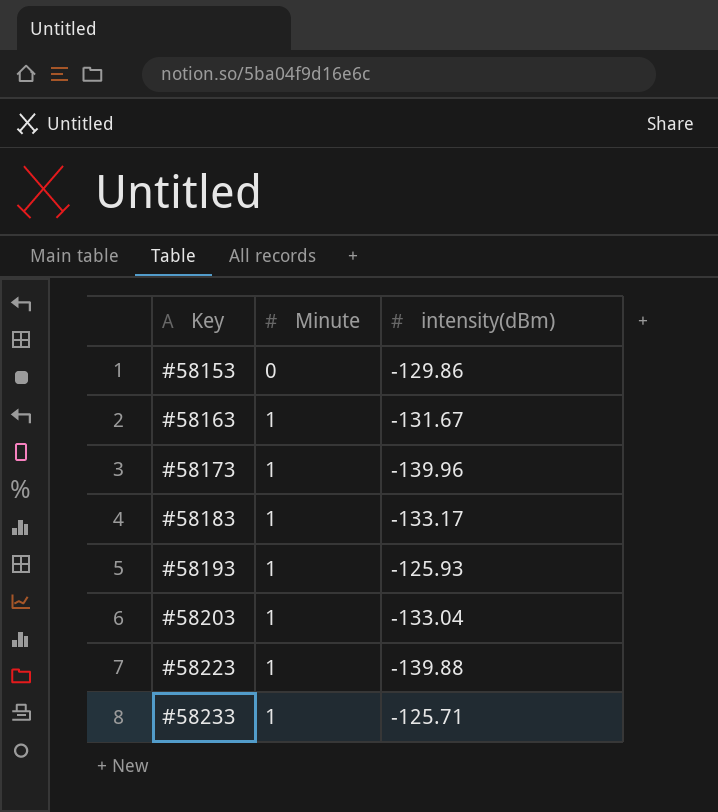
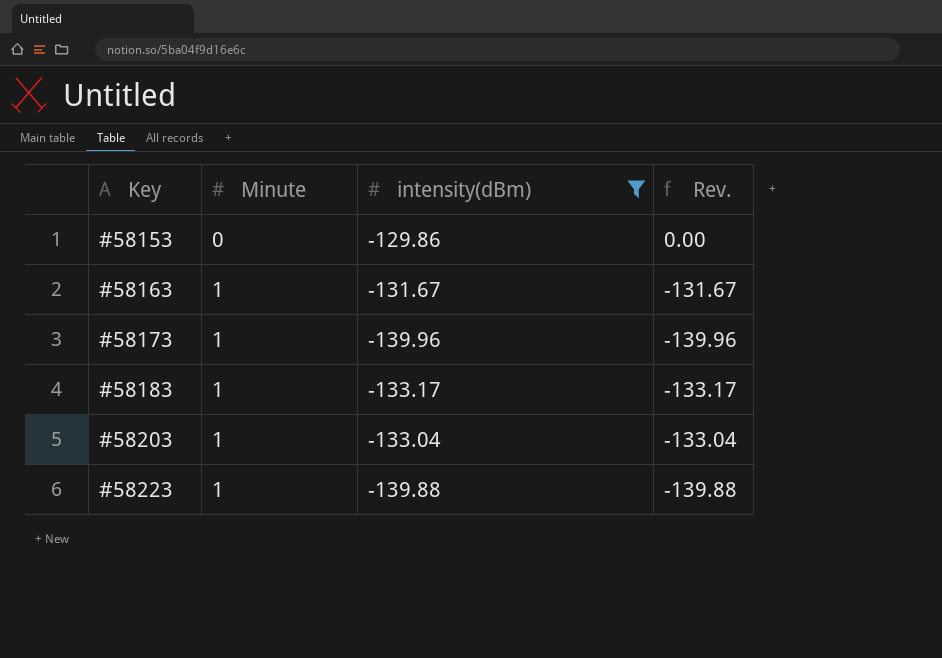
filter: none -> intensity(dBm) <= -129.86
column Rev. | formula: none -> [Minute] * [intensity(dBm)]

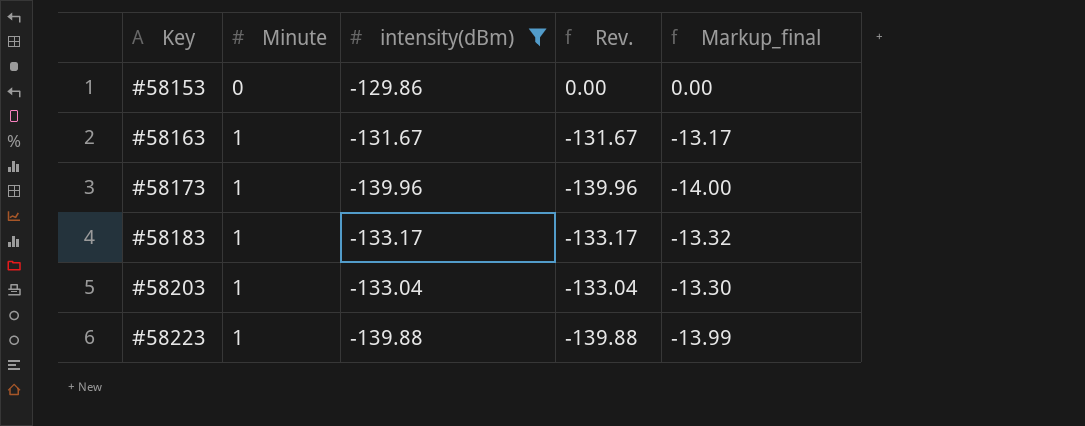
column Markup_final | formula: none -> [Rev.] * 0.1

